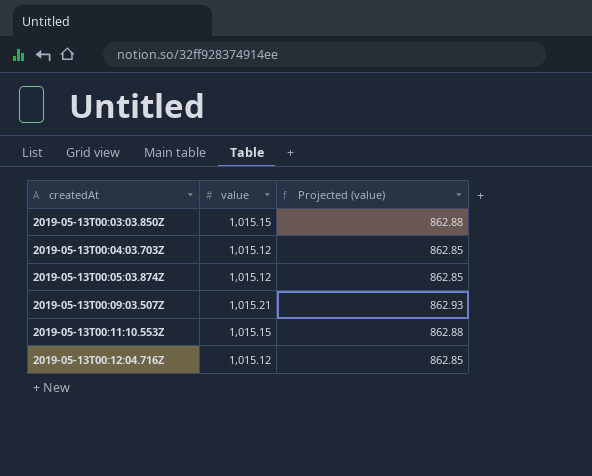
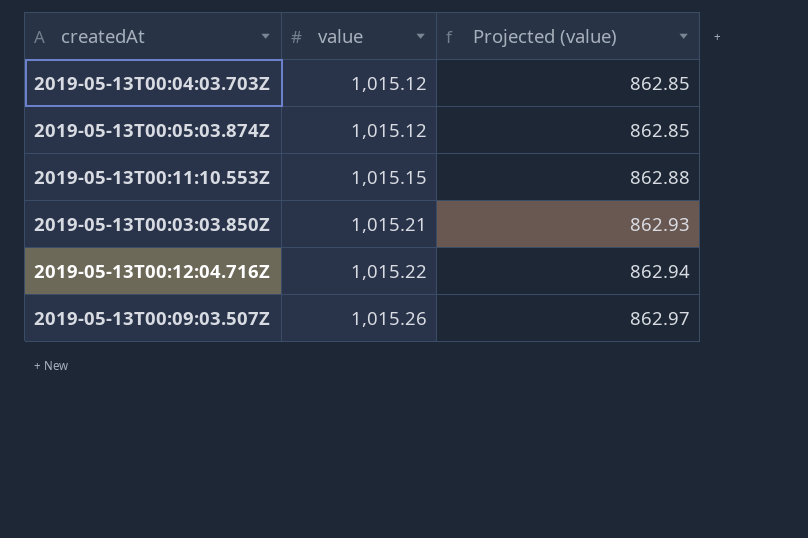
row order: createdAt ascending -> value ascending
2019-05-13T00:03:03.850Z | value: 1,015.15 -> 1,015.21
2019-05-13T00:03:03.850Z | Projected (value): 862.88 -> 862.93
2019-05-13T00:12:04.716Z | value: 1,015.12 -> 1,015.22
2019-05-13T00:12:04.716Z | Projected (value): 862.85 -> 862.94
2019-05-13T00:09:03.507Z | value: 1,015.21 -> 1,015.26
2019-05-13T00:09:03.507Z | Projected (value): 862.93 -> 862.97

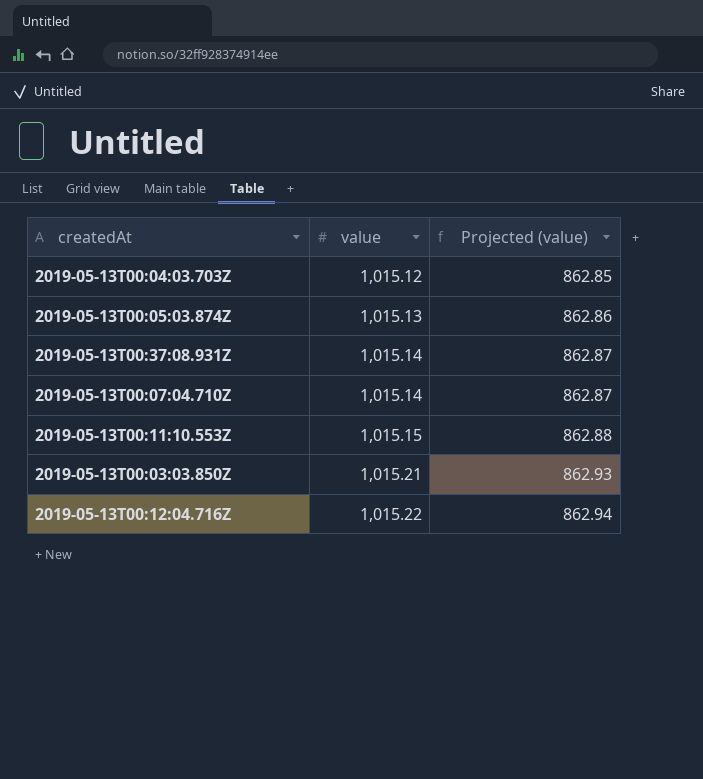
row 2019-05-13T00:09:03.507Z: 1,015.26 | 862.97 -> none
2019-05-13T00:05:03.874Z | value: 1,015.12 -> 1,015.13
2019-05-13T00:05:03.874Z | Projected (value): 862.85 -> 862.86
row 2019-05-13T00:37:08.931Z: none -> 1,015.14 | 862.87
row 2019-05-13T00:07:04.710Z: none -> 1,015.14 | 862.87

